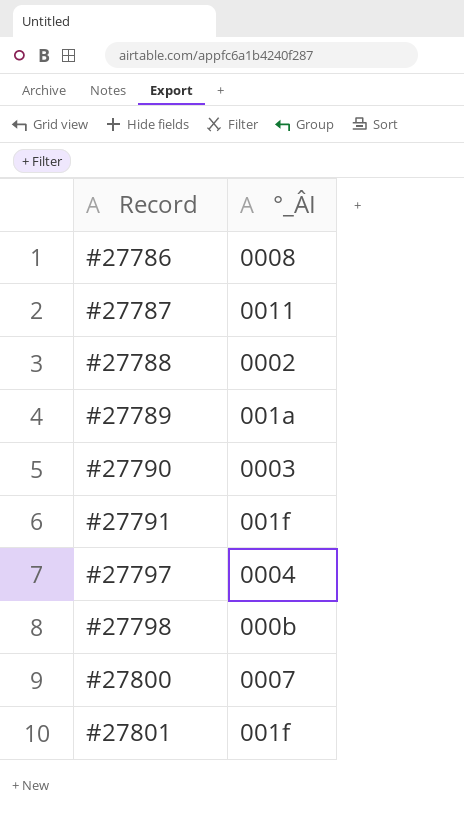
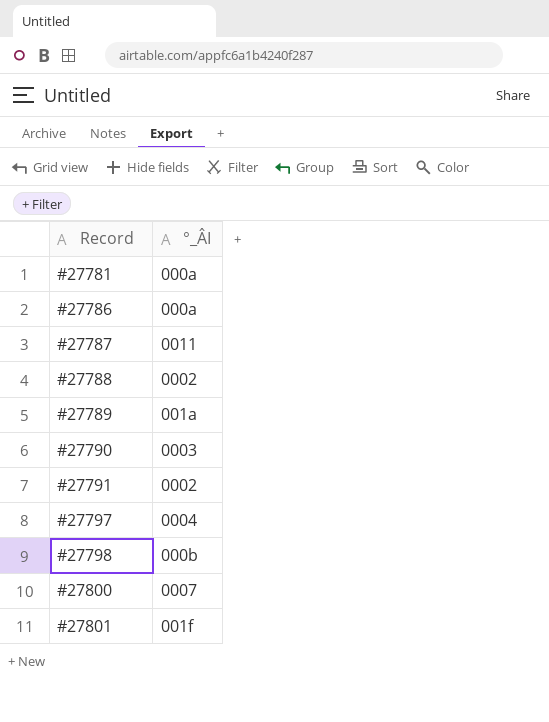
row #27781: none -> 000a
#27786 | °_ÂI: 0008 -> 000a
#27791 | °_ÂI: 001f -> 0002

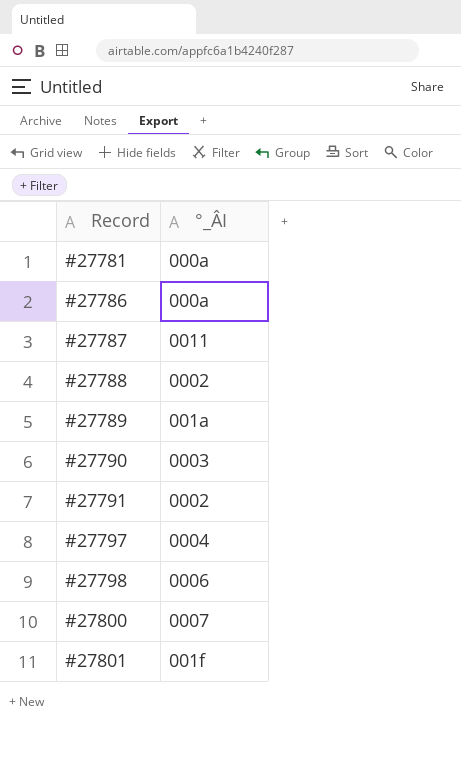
#27798 | °_ÂI: 000b -> 0006

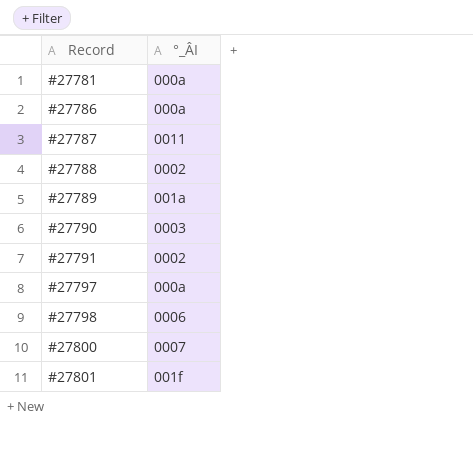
#27797 | °_ÂI: 0004 -> 000a

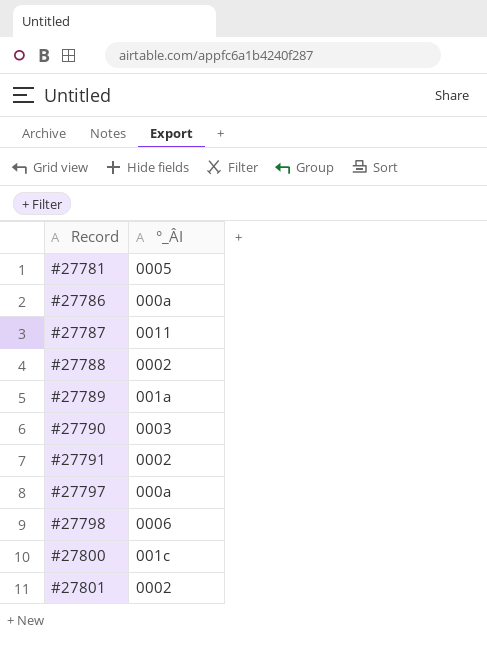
#27781 | °_ÂI: 000a -> 0005
#27800 | °_ÂI: 0007 -> 001c
#27801 | °_ÂI: 001f -> 0002

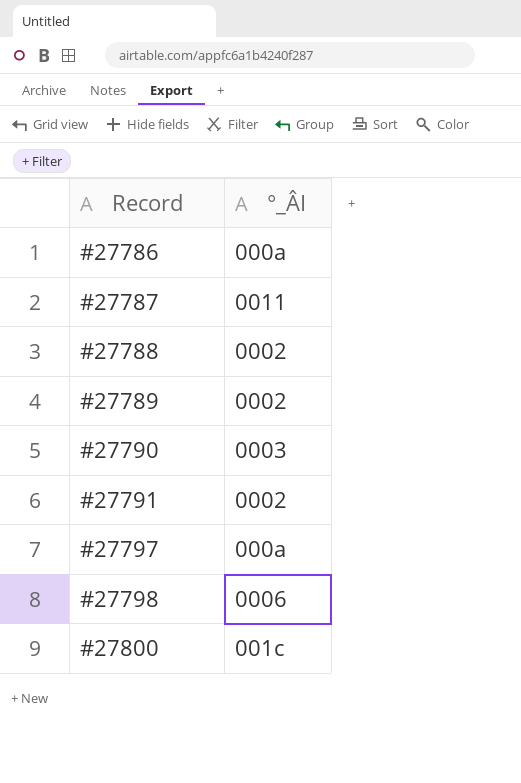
row #27781: 0005 -> none
row #27801: 0002 -> none
#27789 | °_ÂI: 001a -> 0002

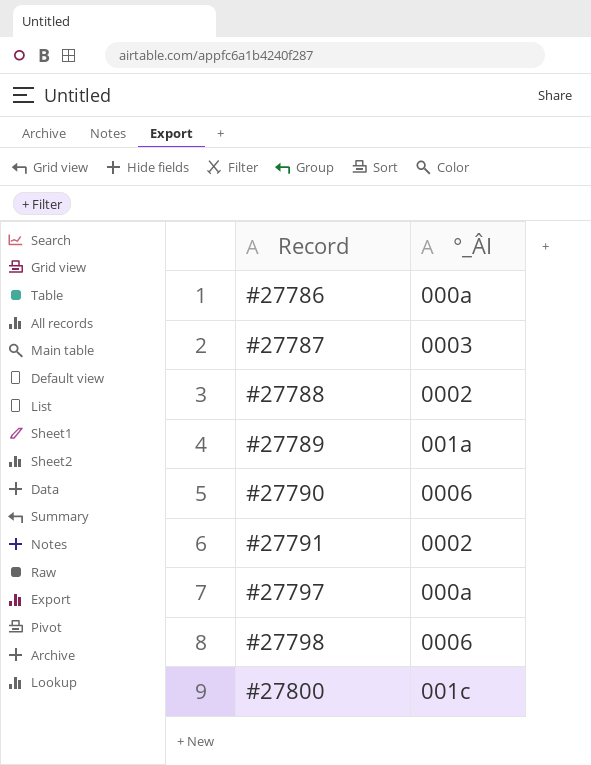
#27787 | °_ÂI: 0011 -> 0003
#27789 | °_ÂI: 0002 -> 001a
#27790 | °_ÂI: 0003 -> 0006

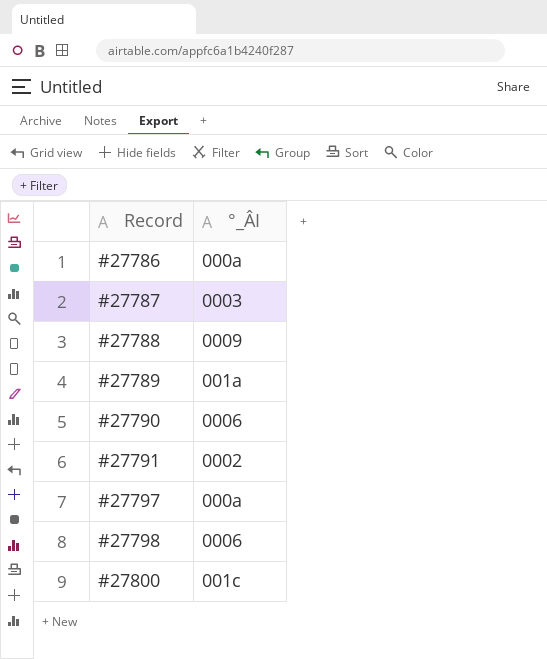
#27788 | °_ÂI: 0002 -> 0009

